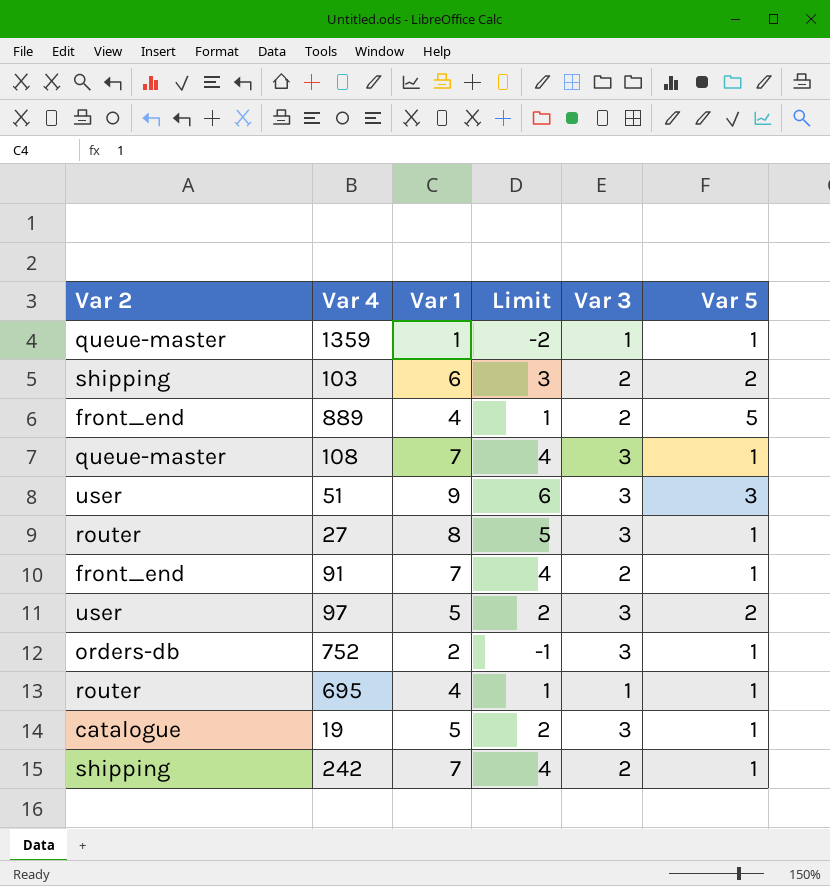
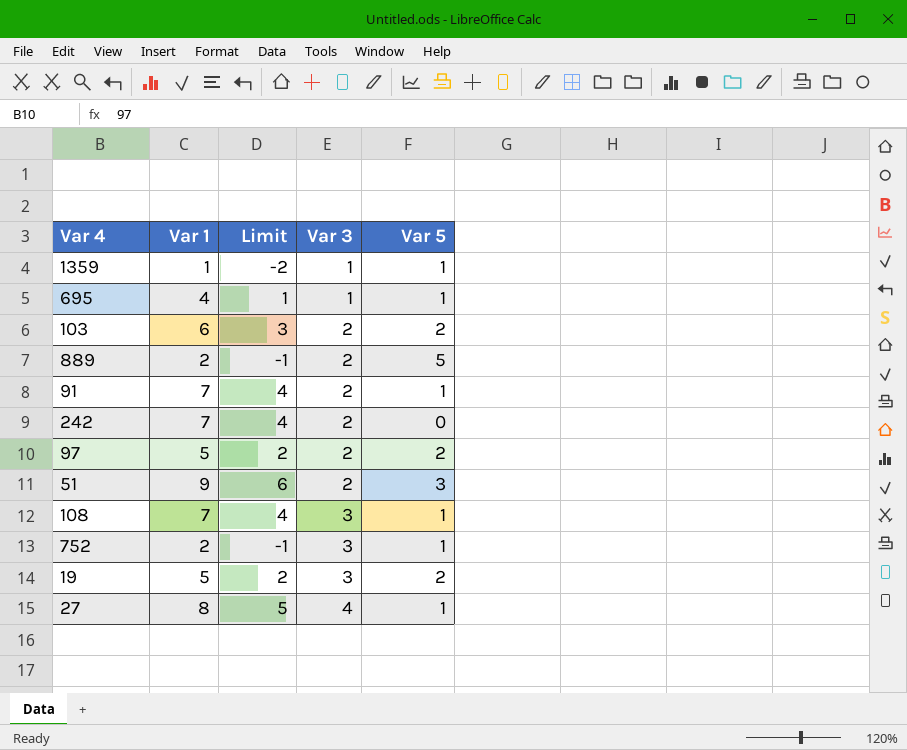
row order: none -> Var 3 ascending
column Var 2 | position: 1 -> none
889 | Var 1: 4 -> 2
889 | Limit: 1 -> -1
242 | Var 5: 1 -> 0
97 | Var 3: 3 -> 2
51 | Var 3: 3 -> 2
19 | Var 5: 1 -> 2
27 | Var 3: 3 -> 4

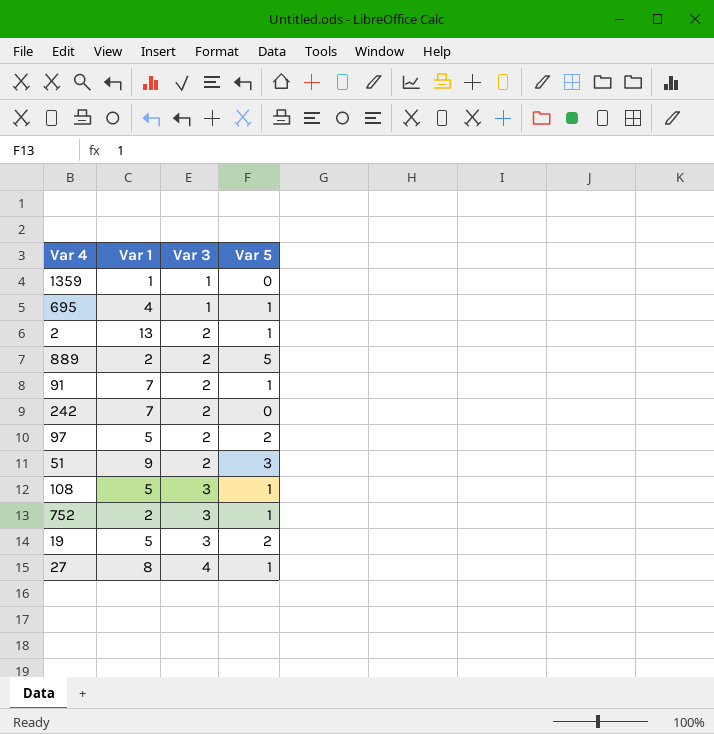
column Limit | formula: [Var 1] - 3 -> none
row 103: 6 | 3 | 2 | 2 -> none
1359 | Var 5: 1 -> 0
row 2: none -> 13 | 2 | 1
108 | Var 1: 7 -> 5

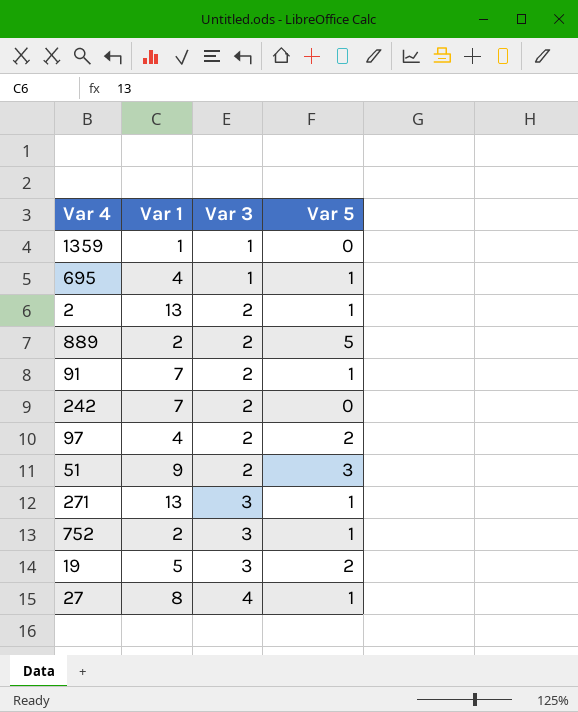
row 108: 5 | 3 | 1 -> none
97 | Var 1: 5 -> 4
row 271: none -> 13 | 3 | 1

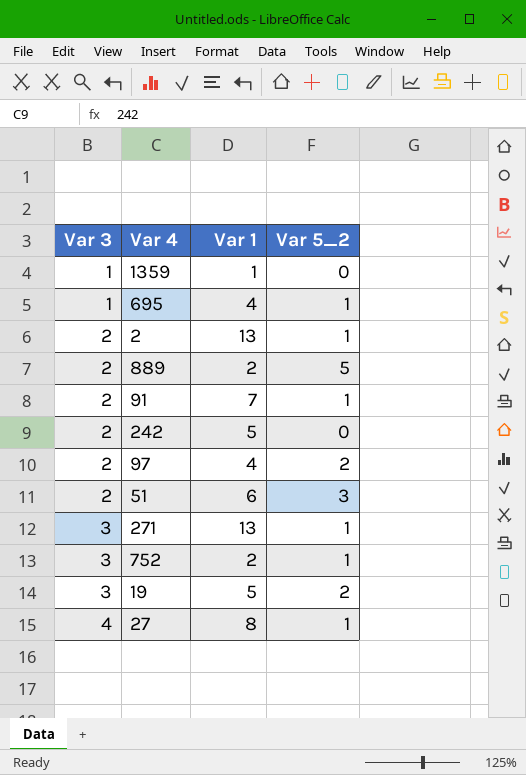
column Var 3 | position: 3 -> 1
column name: Var 5 -> Var 5_2
242 | Var 1: 7 -> 5
51 | Var 1: 9 -> 6

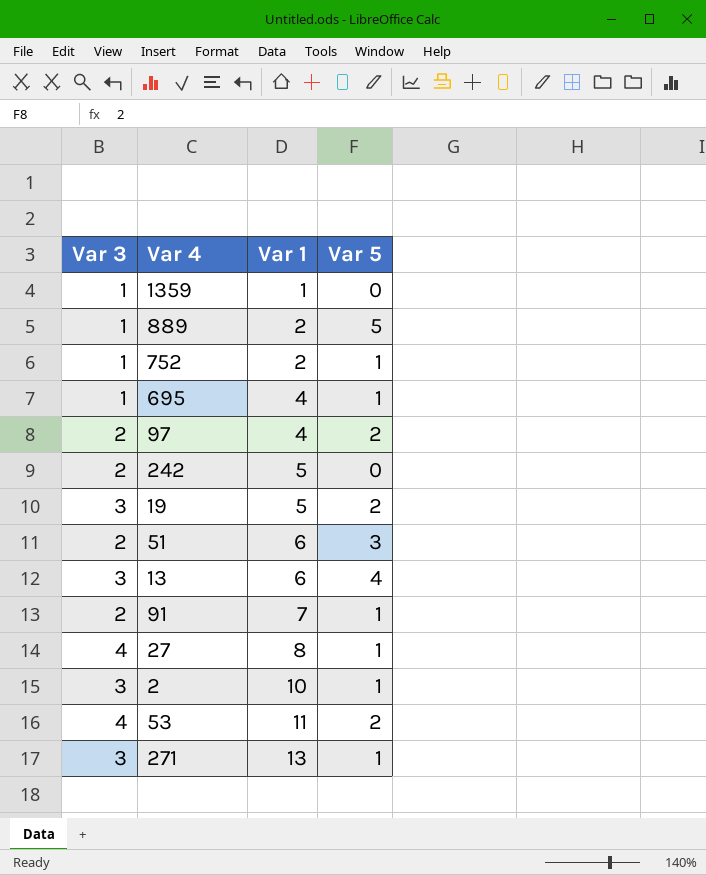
row order: Var 3 ascending -> Var 1 ascending
column name: Var 5_2 -> Var 5
889 | Var 3: 2 -> 1
752 | Var 3: 3 -> 1
row 13: none -> 3 | 6 | 4
2 | Var 3: 2 -> 3
2 | Var 1: 13 -> 10
row 53: none -> 4 | 11 | 2

